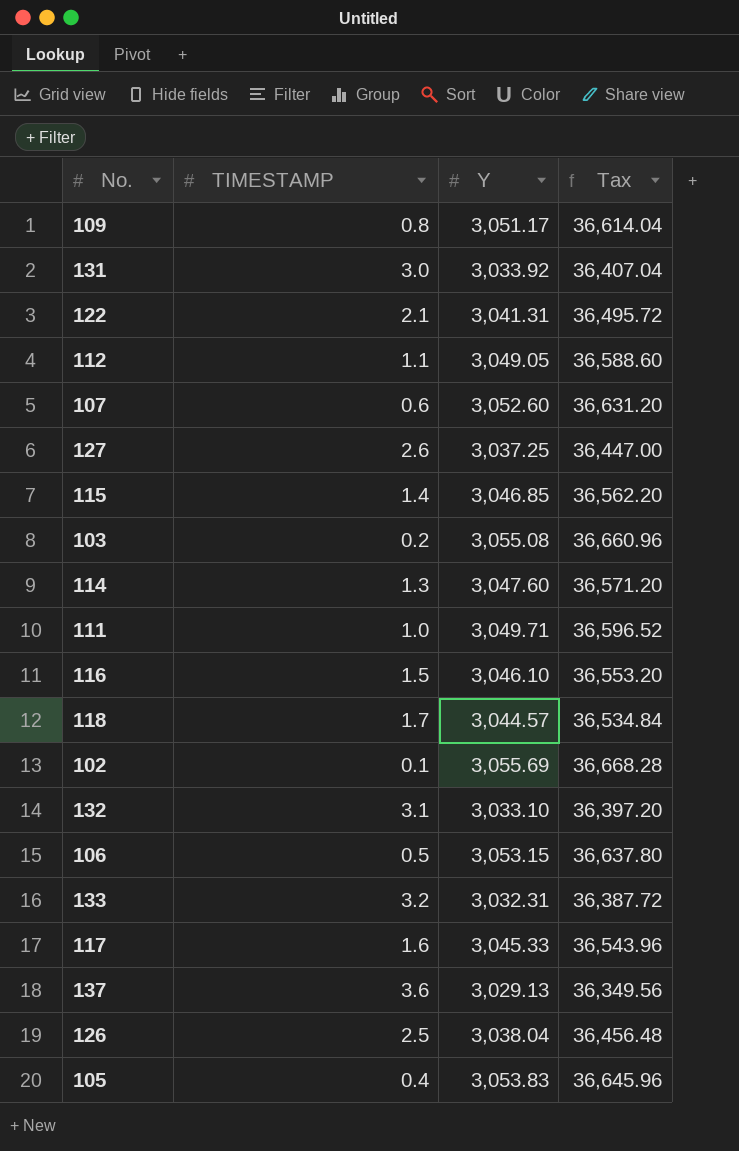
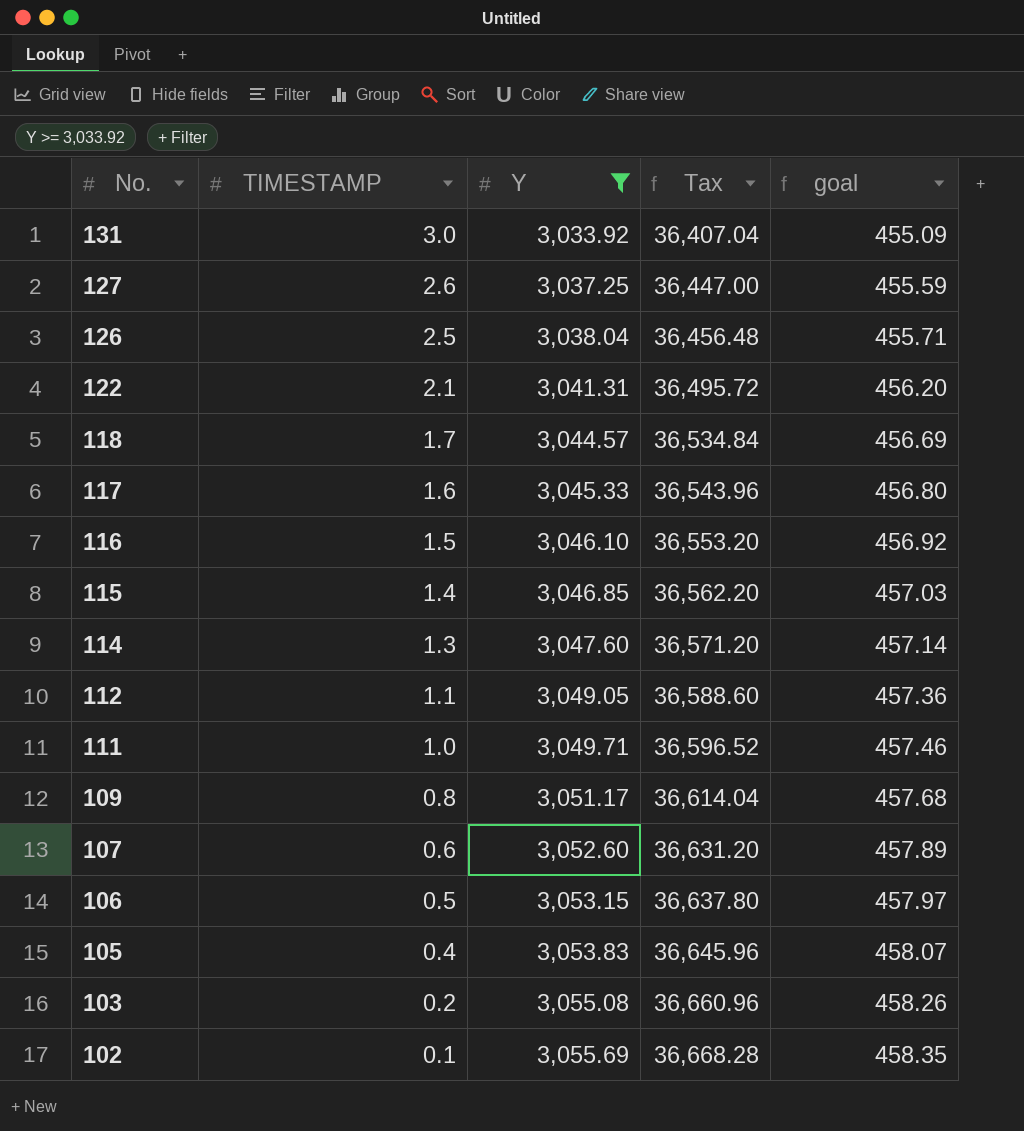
filter: none -> Y >= 3,033.92
row order: none -> No. descending
column goal | formula: none -> [Y] * 0.15

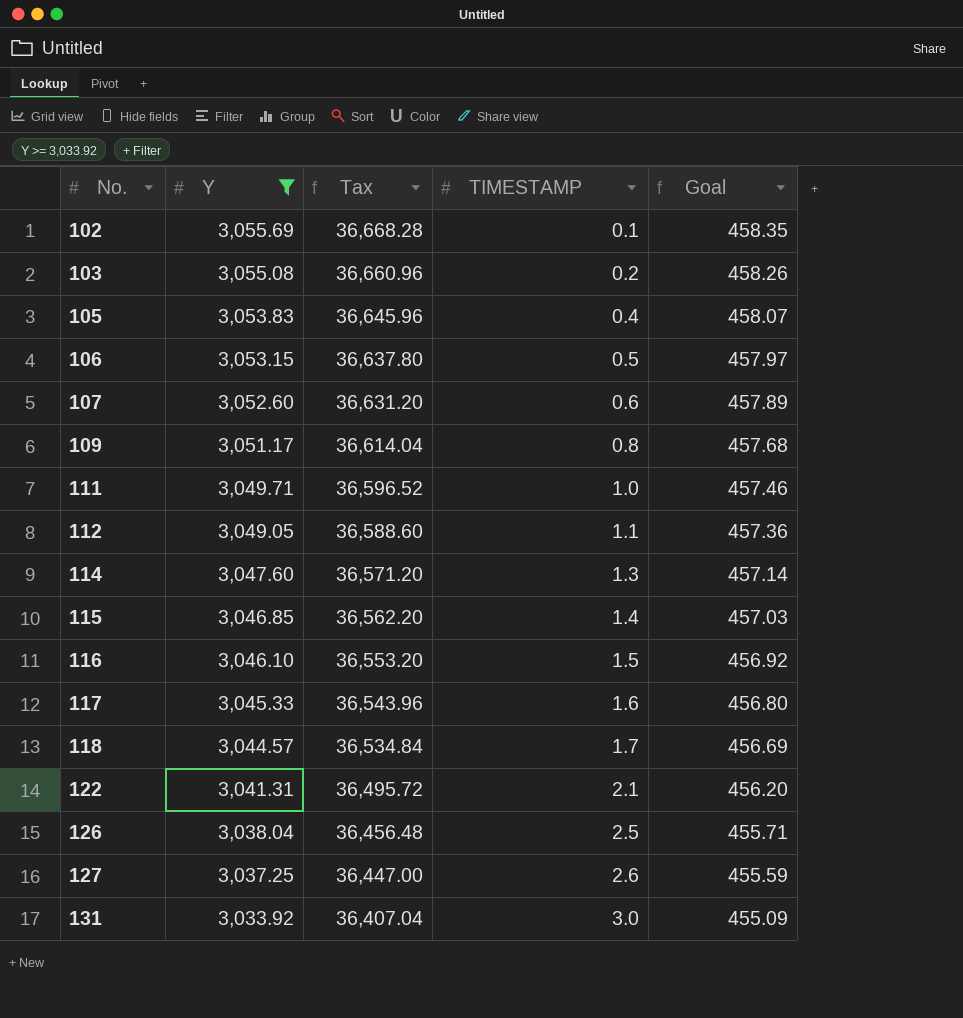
row order: No. descending -> No. ascending
column TIMESTAMP | position: 2 -> 4
column name: goal -> Goal

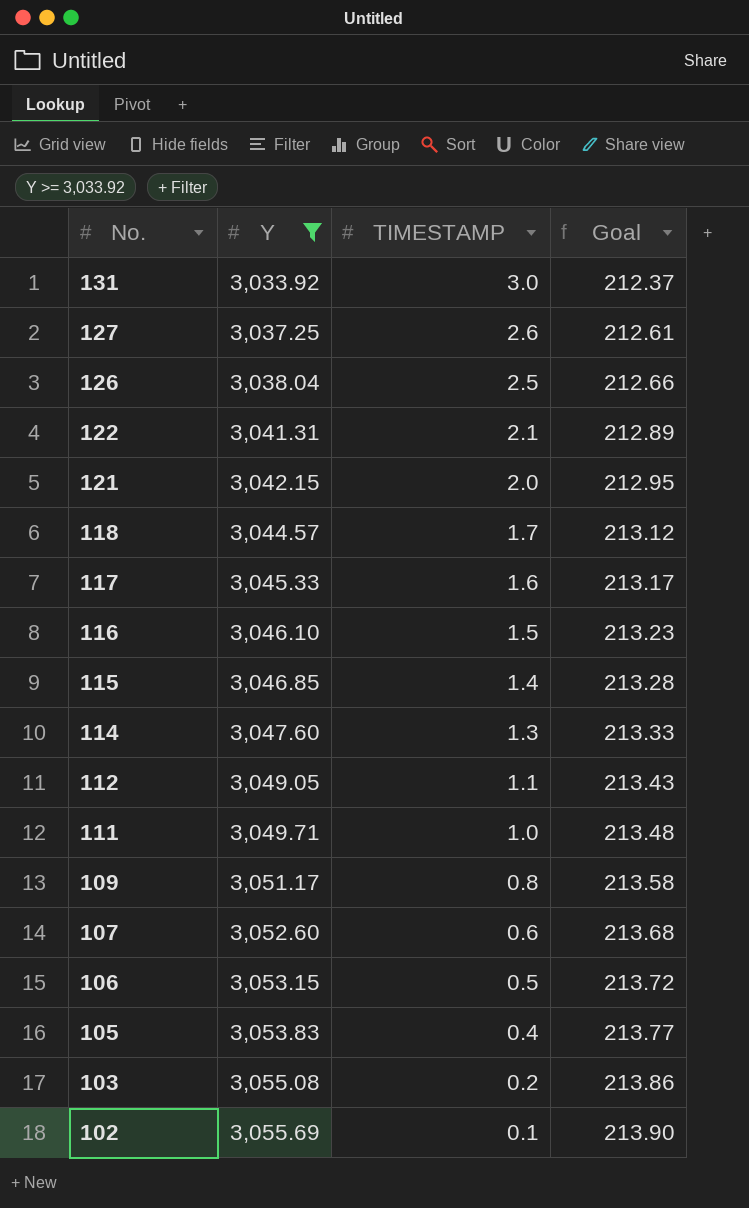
row order: No. ascending -> No. descending
column Tax | formula: [Y] * 12 -> none
column Goal | formula: [Y] * 0.15 -> [Y] * 0.07
row 121: none -> 3,042.15 | 2.0 | 212.95

